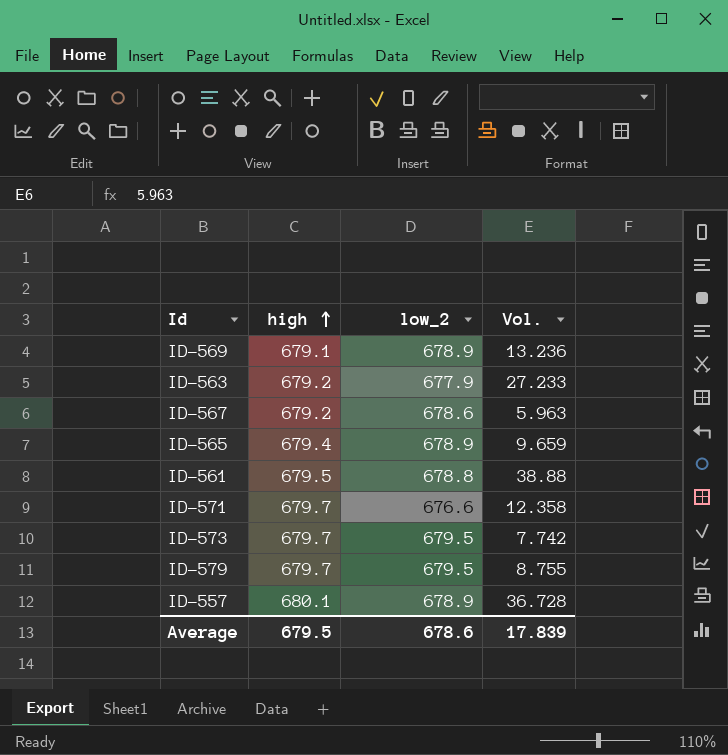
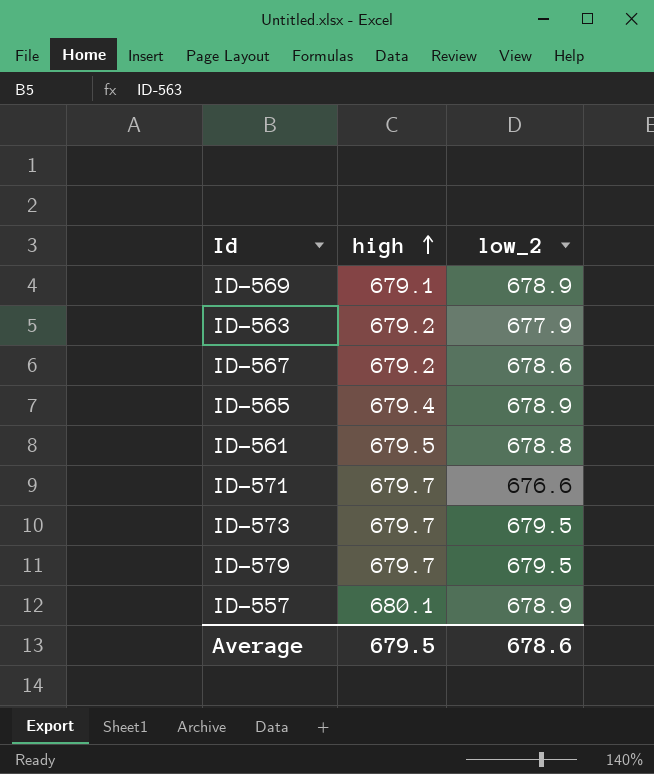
column Vol. | position: 4 -> none

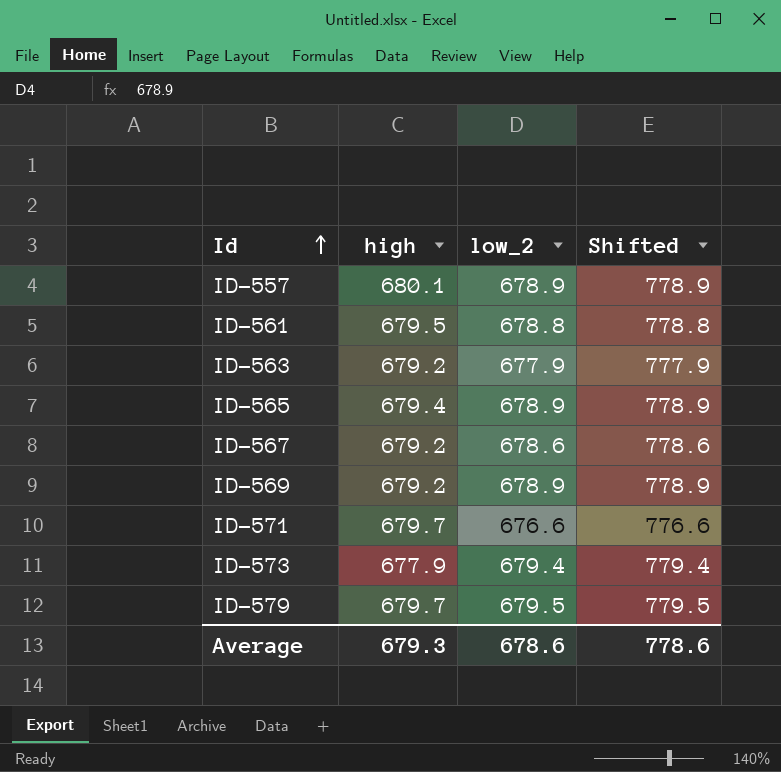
row order: high ascending -> Id ascending
column Shifted | formula: none -> [low_2] + 100
ID-569 | high: 679.1 -> 679.2
ID-573 | high: 679.7 -> 677.9
ID-573 | low_2: 679.5 -> 679.4
Average | high: 679.5 -> 679.3

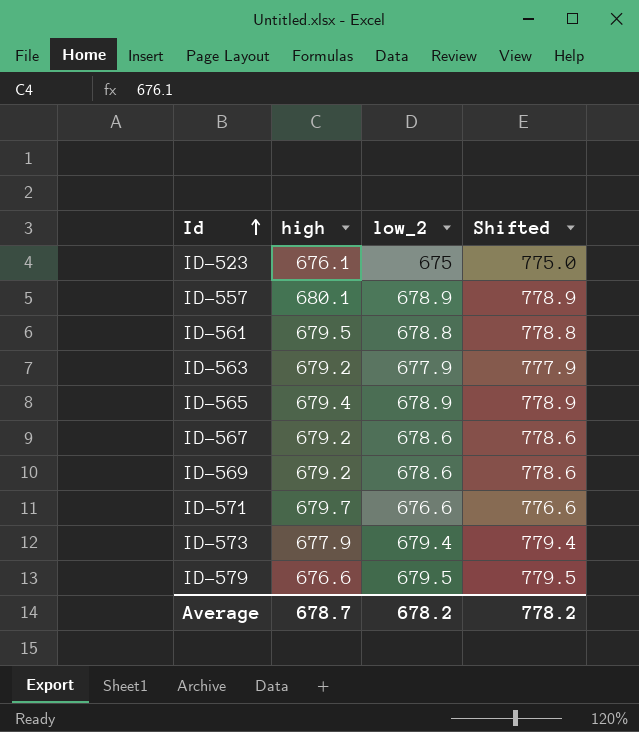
row ID-523: none -> 676.1 | 675 | 775.0
ID-569 | low_2: 678.9 -> 678.6
ID-569 | Shifted: 778.9 -> 778.6
ID-579 | high: 679.7 -> 676.6
Average | high: 679.3 -> 678.7
Average | low_2: 678.6 -> 678.2
Average | Shifted: 778.6 -> 778.2

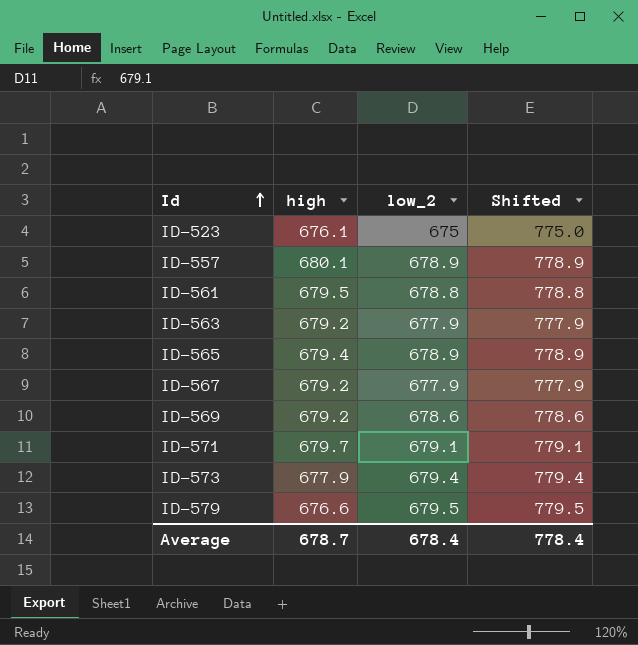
ID-567 | low_2: 678.6 -> 677.9
ID-567 | Shifted: 778.6 -> 777.9
ID-571 | low_2: 676.6 -> 679.1
ID-571 | Shifted: 776.6 -> 779.1
Average | low_2: 678.2 -> 678.4
Average | Shifted: 778.2 -> 778.4

